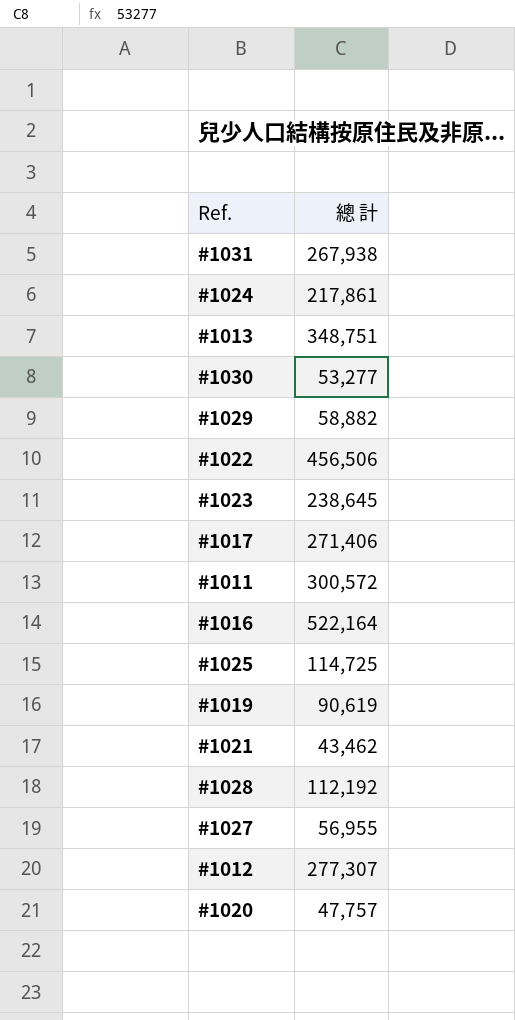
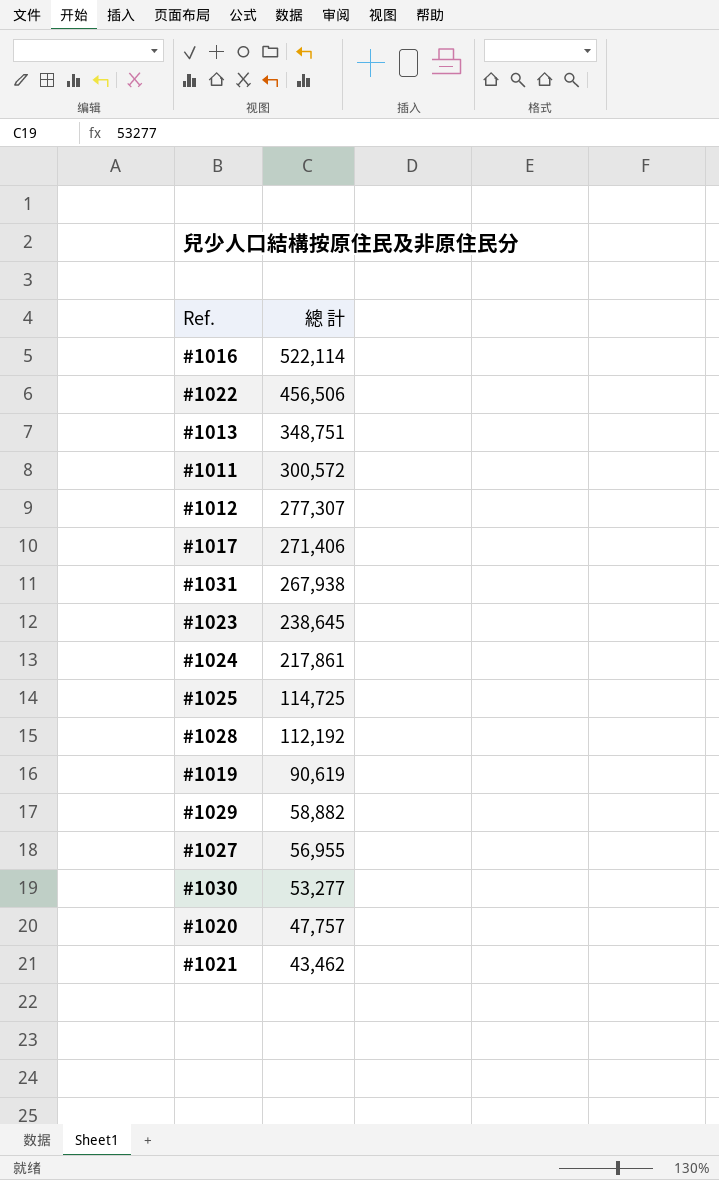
row order: none -> 總 計 descending
#1016 | 總 計: 522,164 -> 522,114

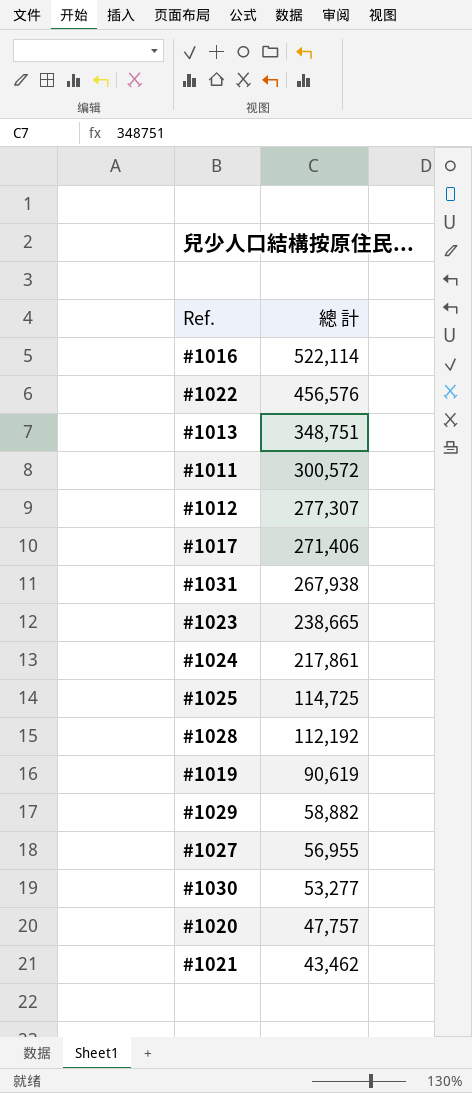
#1022 | 總 計: 456,506 -> 456,576
#1023 | 總 計: 238,645 -> 238,665

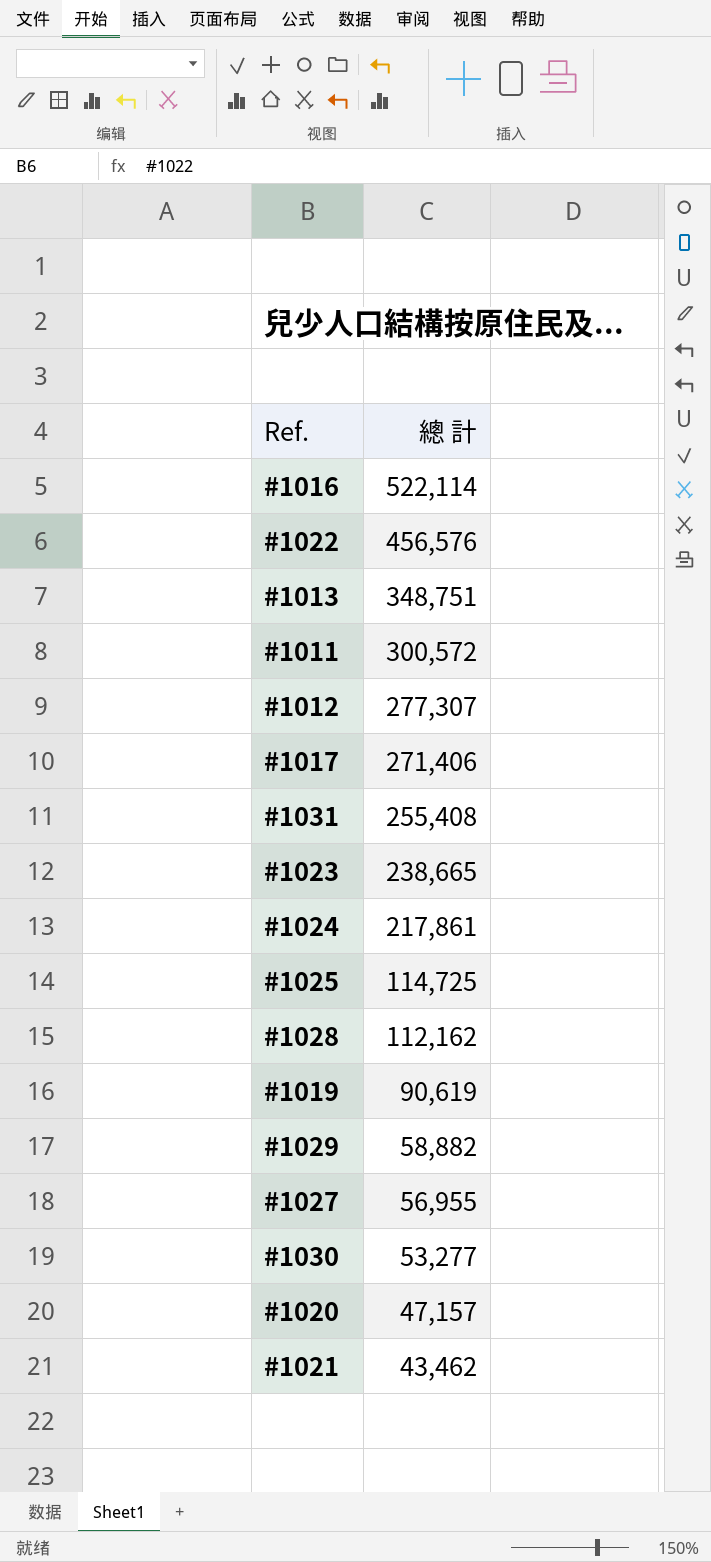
#1031 | 總 計: 267,938 -> 255,408
#1028 | 總 計: 112,192 -> 112,162
#1020 | 總 計: 47,757 -> 47,157

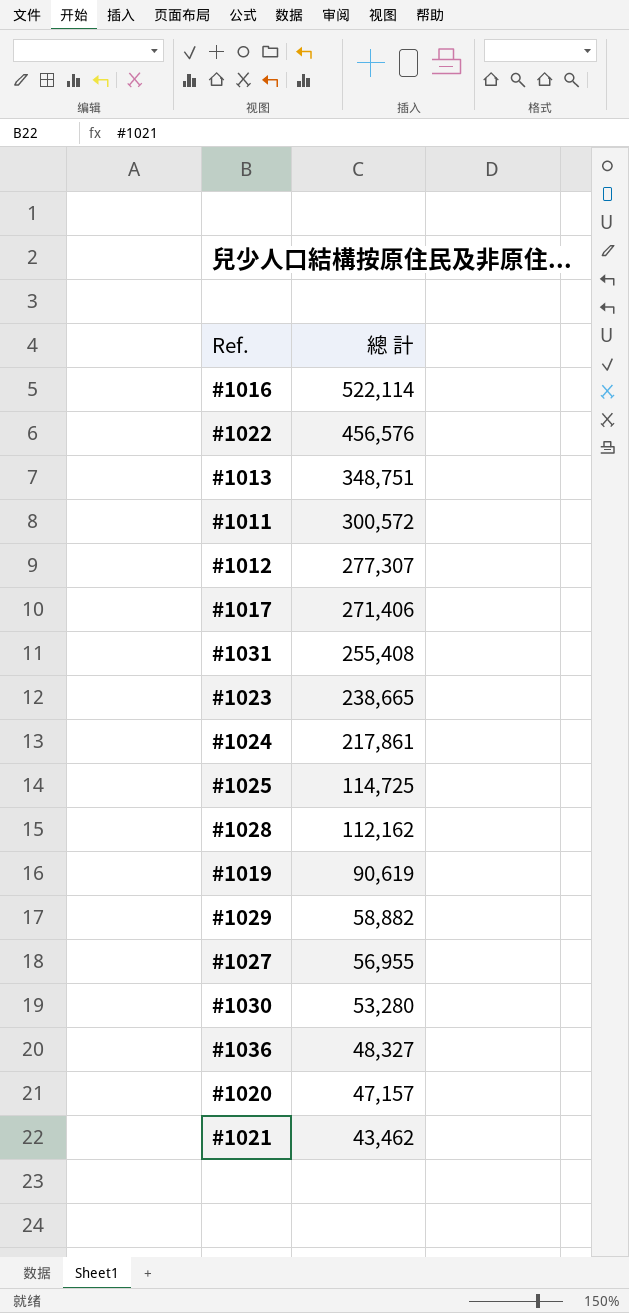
#1030 | 總 計: 53,277 -> 53,280
row #1036: none -> 48,327

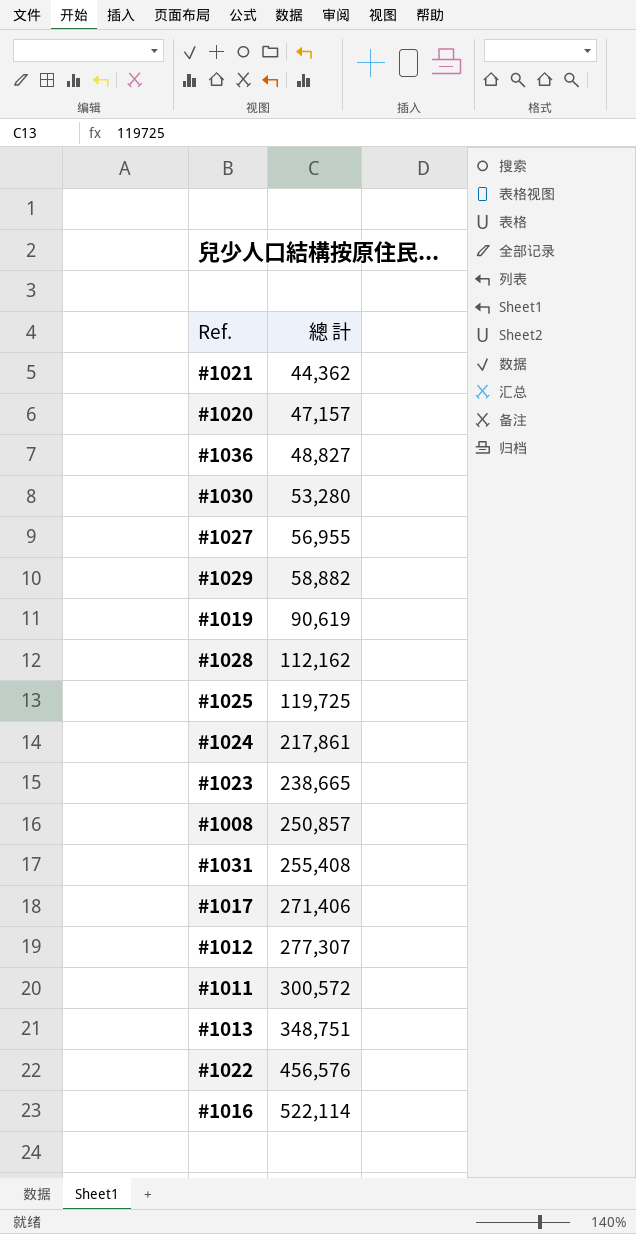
row order: 總 計 descending -> 總 計 ascending
#1021 | 總 計: 43,462 -> 44,362
#1036 | 總 計: 48,327 -> 48,827
#1025 | 總 計: 114,725 -> 119,725
row #1008: none -> 250,857

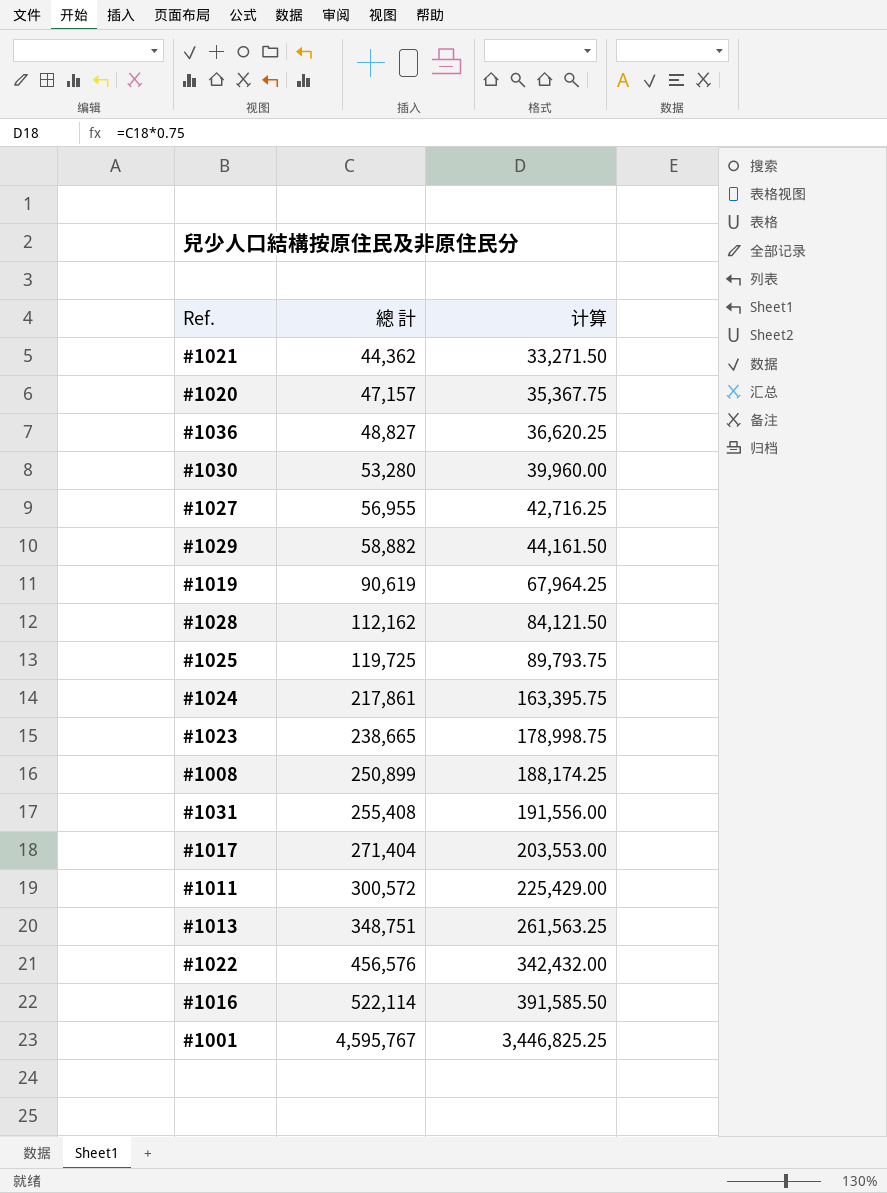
column 计算 | formula: none -> [總 計] * 0.75
row #1012: 277,307 -> none
#1008 | 總 計: 250,857 -> 250,899
#1017 | 總 計: 271,406 -> 271,404
row #1001: none -> 4,595,767 | 3,446,825.25

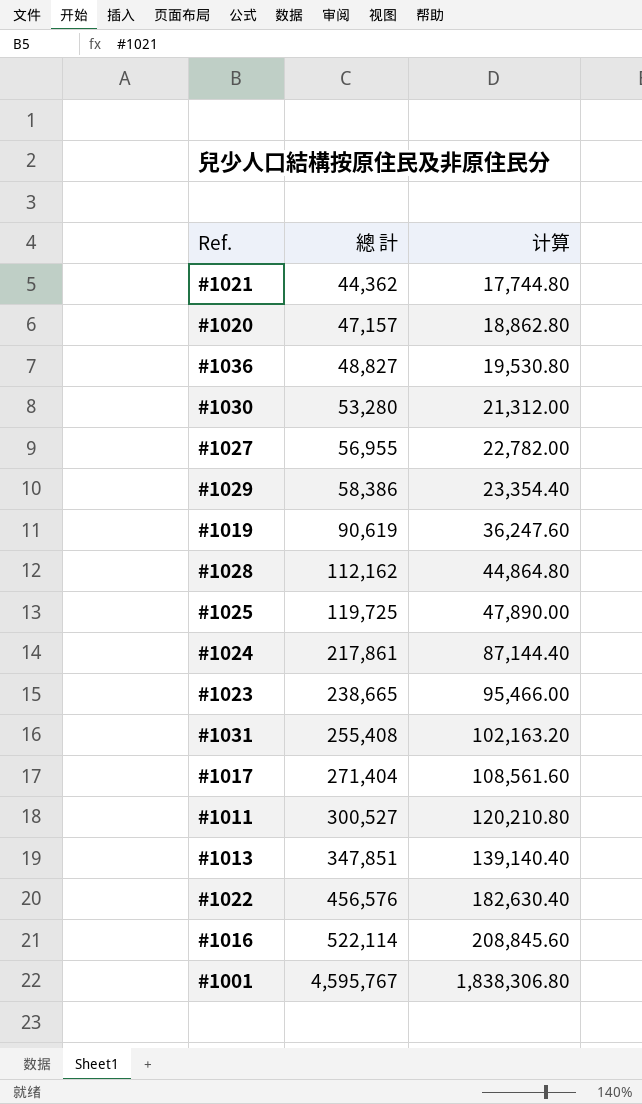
column 计算 | formula: [總 計] * 0.75 -> [總 計] * 0.4
row #1008: 250,899 | 188,174.25 -> none
#1029 | 總 計: 58,882 -> 58,386
#1011 | 總 計: 300,572 -> 300,527
#1013 | 總 計: 348,751 -> 347,851

